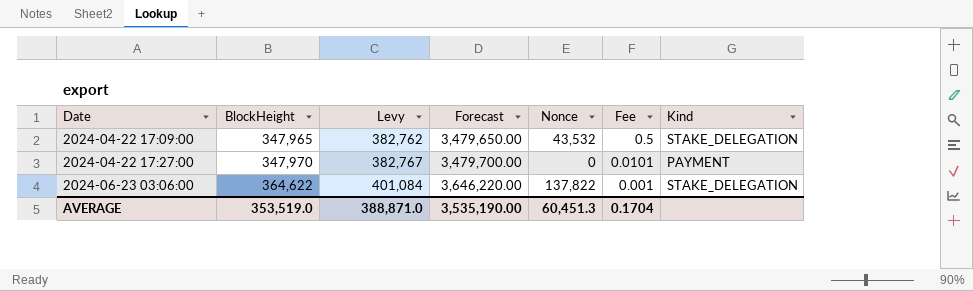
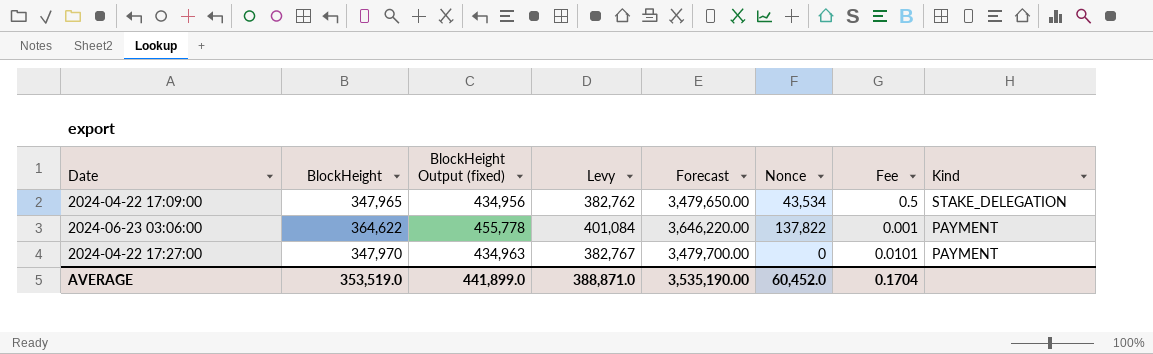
row order: Date ascending -> Kind descending
column BlockHeight Output (fixed) | formula: none -> [BlockHeight] * 1.25
2024-04-22 17:09:00 | Nonce: 43,532 -> 43,534
2024-06-23 03:06:00 | Kind: STAKE_DELEGATION -> PAYMENT
AVERAGE | Nonce: 60,451.3 -> 60,452.0

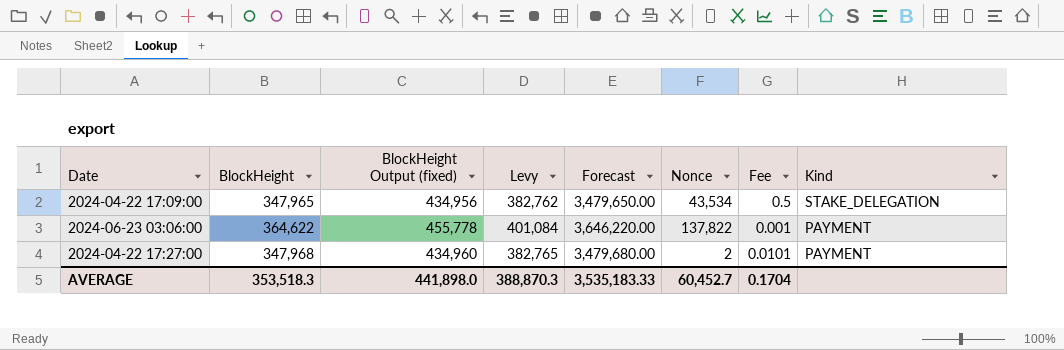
2024-04-22 17:27:00 | BlockHeight: 347,970 -> 347,968
2024-04-22 17:27:00 | BlockHeight Output (fixed): 434,963 -> 434,960
2024-04-22 17:27:00 | Levy: 382,767 -> 382,765
2024-04-22 17:27:00 | Forecast: 3,479,700.00 -> 3,479,680.00
2024-04-22 17:27:00 | Nonce: 0 -> 2
AVERAGE | BlockHeight: 353,519.0 -> 353,518.3
AVERAGE | BlockHeight Output (fixed): 441,899.0 -> 441,898.0
AVERAGE | Levy: 388,871.0 -> 388,870.3
AVERAGE | Forecast: 3,535,190.00 -> 3,535,183.33
AVERAGE | Nonce: 60,452.0 -> 60,452.7

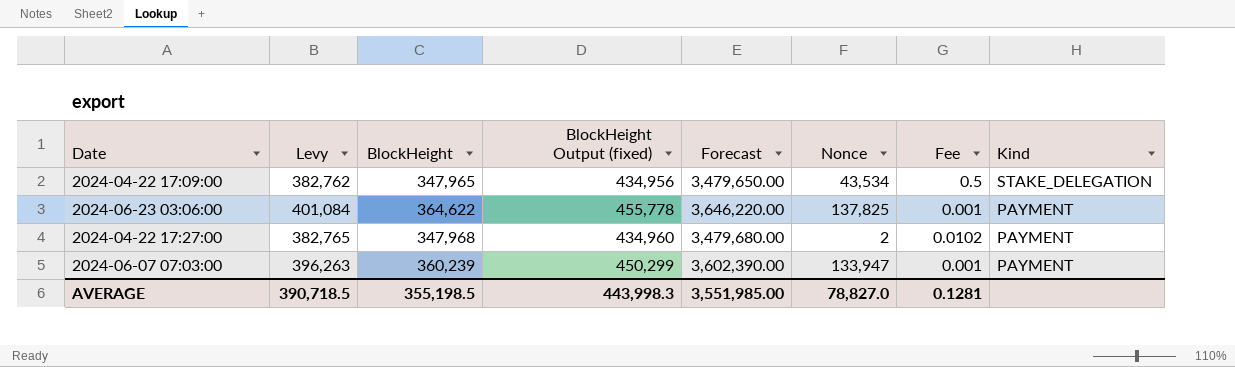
column Levy | position: 4 -> 2
2024-06-23 03:06:00 | Nonce: 137,822 -> 137,825
2024-04-22 17:27:00 | Fee: 0.0101 -> 0.0102
row 2024-06-07 07:03:00: none -> 396,263 | 360,239 | 450,299 | 3,602,390.00 | 133,947 | 0.001 | PAYMENT
AVERAGE | Levy: 388,870.3 -> 390,718.5
AVERAGE | BlockHeight: 353,518.3 -> 355,198.5
AVERAGE | BlockHeight Output (fixed): 441,898.0 -> 443,998.3
AVERAGE | Forecast: 3,535,183.33 -> 3,551,985.00
AVERAGE | Nonce: 60,452.7 -> 78,827.0
AVERAGE | Fee: 0.1704 -> 0.1281

